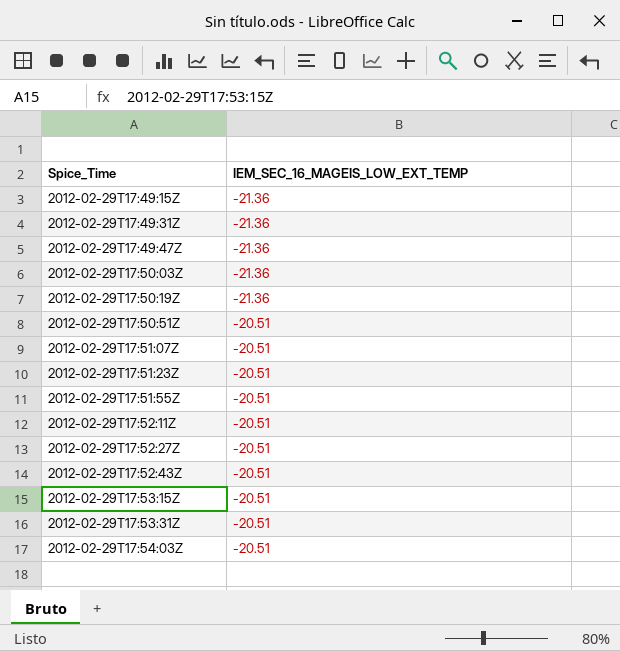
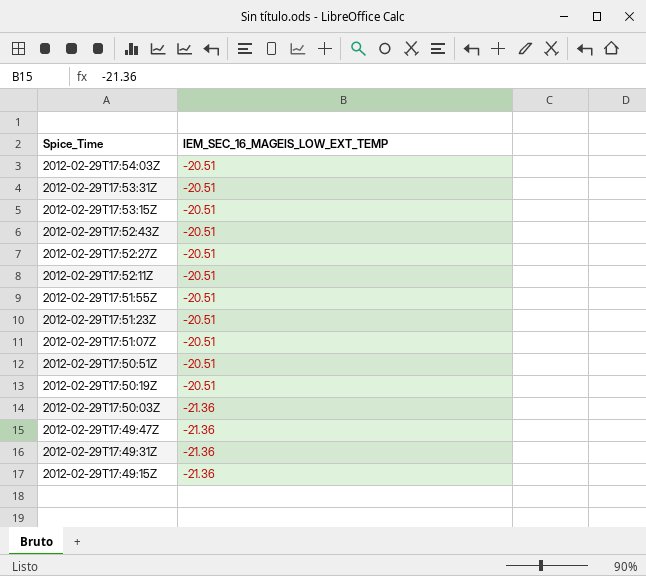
row order: Spice_Time ascending -> Spice_Time descending
2012-02-29T17:50:19Z | IEM_SEC_16_MAGEIS_LOW_EXT_TEMP: -21.36 -> -20.51

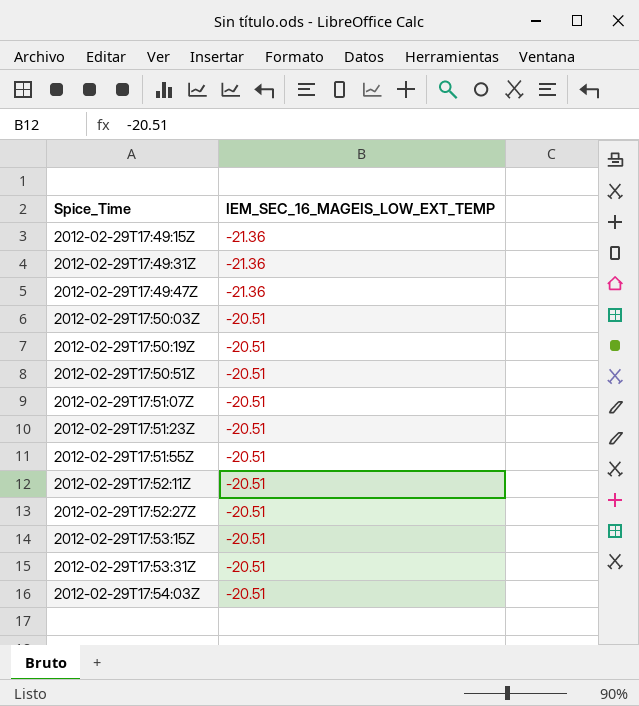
row order: Spice_Time descending -> Spice_Time ascending
row 2012-02-29T17:52:43Z: -20.51 -> none
2012-02-29T17:50:03Z | IEM_SEC_16_MAGEIS_LOW_EXT_TEMP: -21.36 -> -20.51

